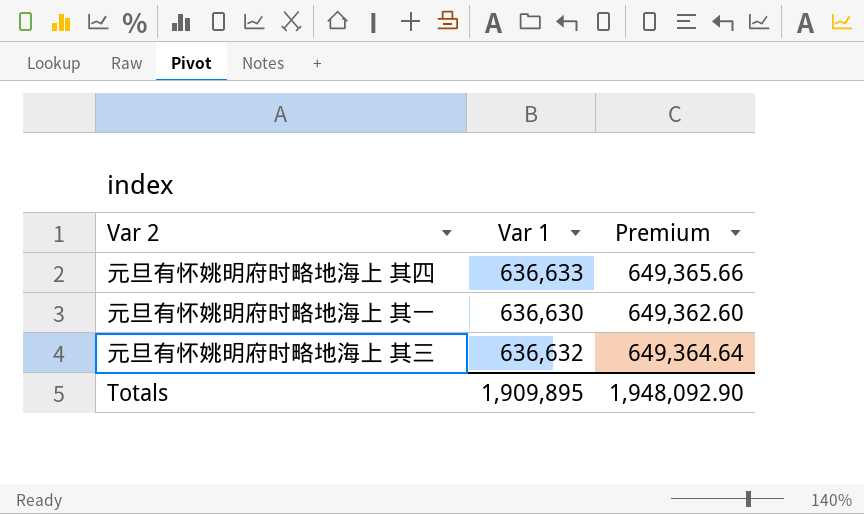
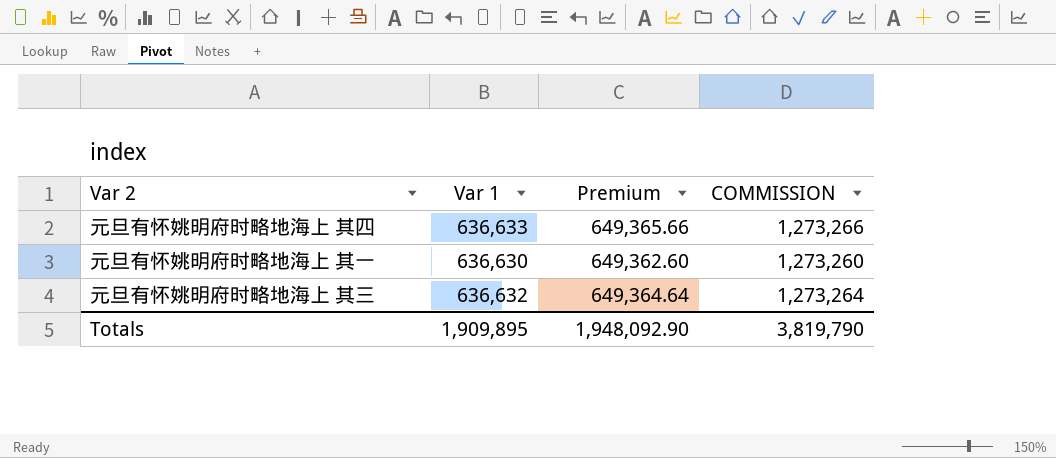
column COMMISSION | formula: none -> [Var 1] * 2

